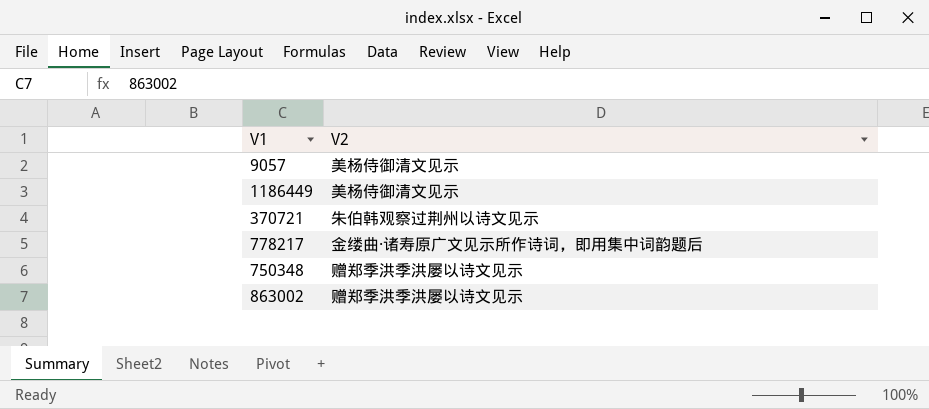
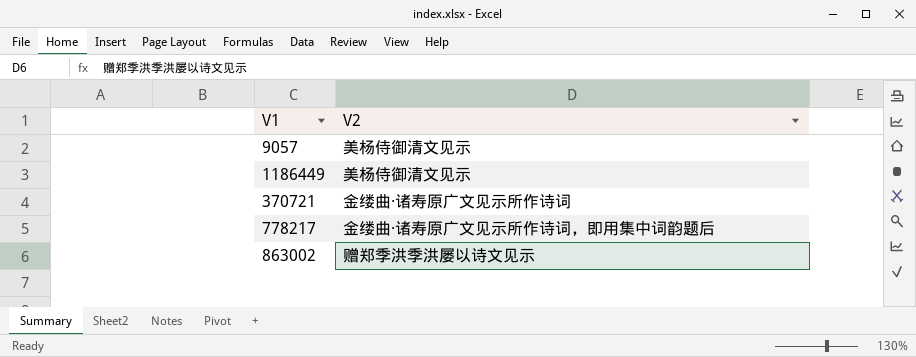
row 750348: 赠郑季洪季洪屡以诗文见示 -> none
370721 | V2: 朱伯韩观察过荆州以诗文见示 -> 金缕曲·诸寿原广文见示所作诗词

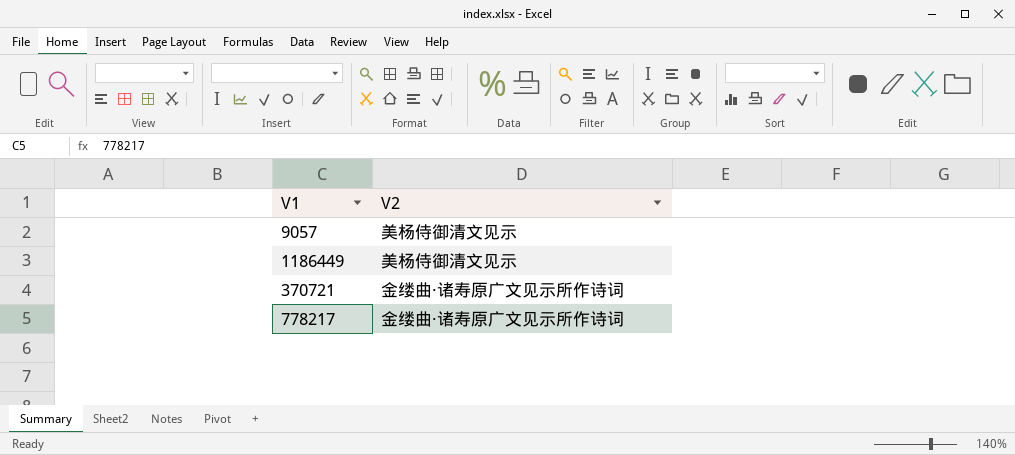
row 863002: 赠郑季洪季洪屡以诗文见示 -> none
778217 | V2: 金缕曲·诸寿原广文见示所作诗词，即用集中词韵题后 -> 金缕曲·诸寿原广文见示所作诗词

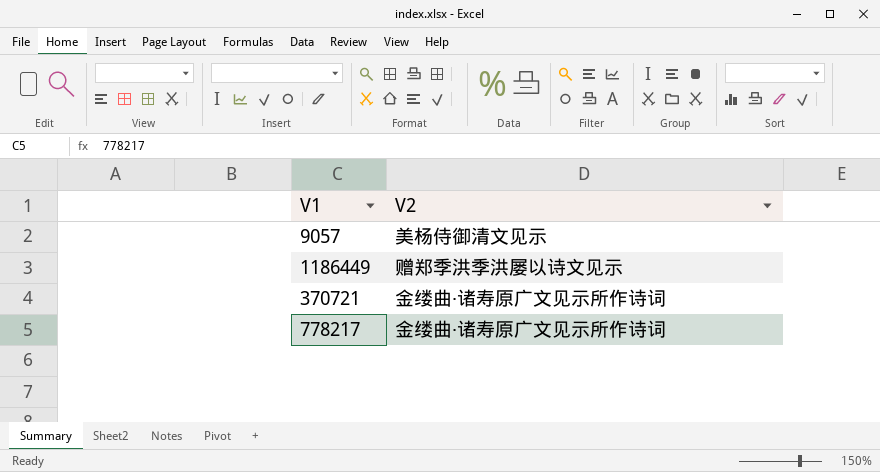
1186449 | V2: 美杨侍御清文见示 -> 赠郑季洪季洪屡以诗文见示

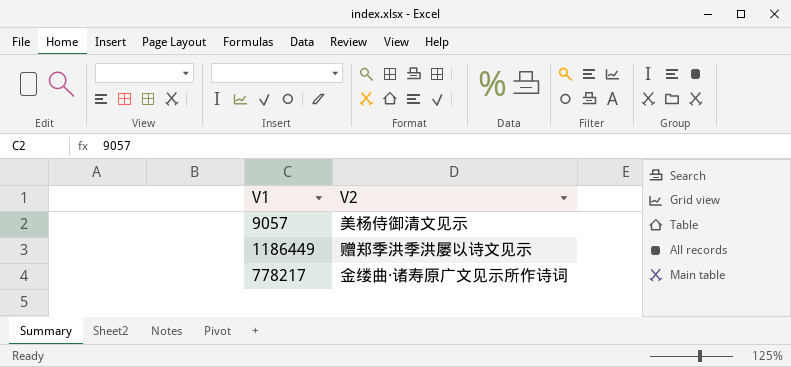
row 370721: 金缕曲·诸寿原广文见示所作诗词 -> none

